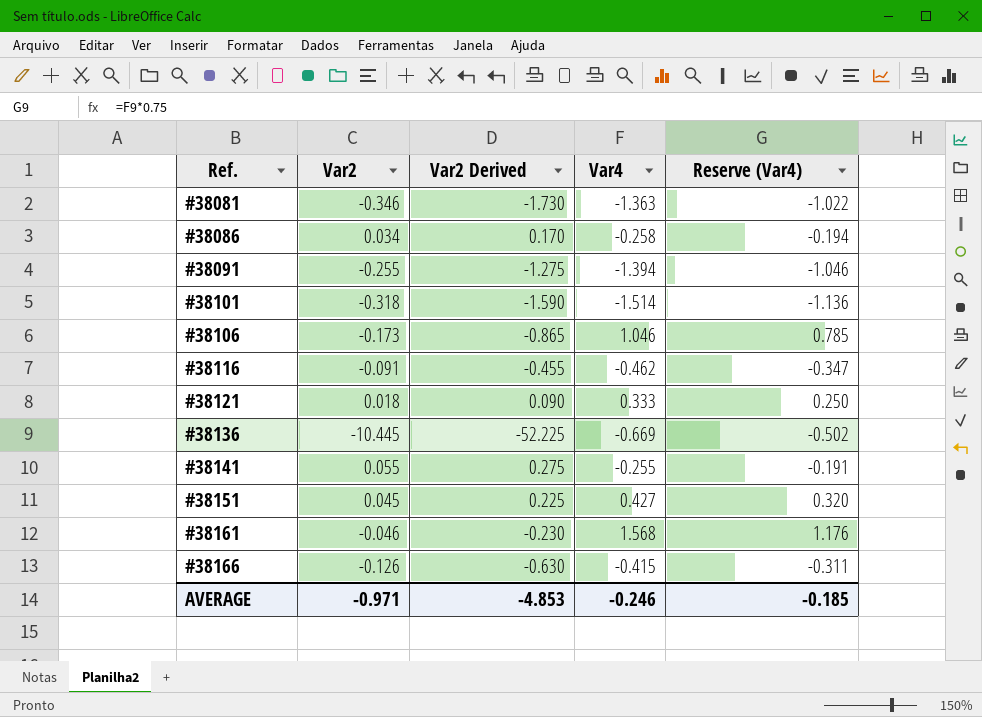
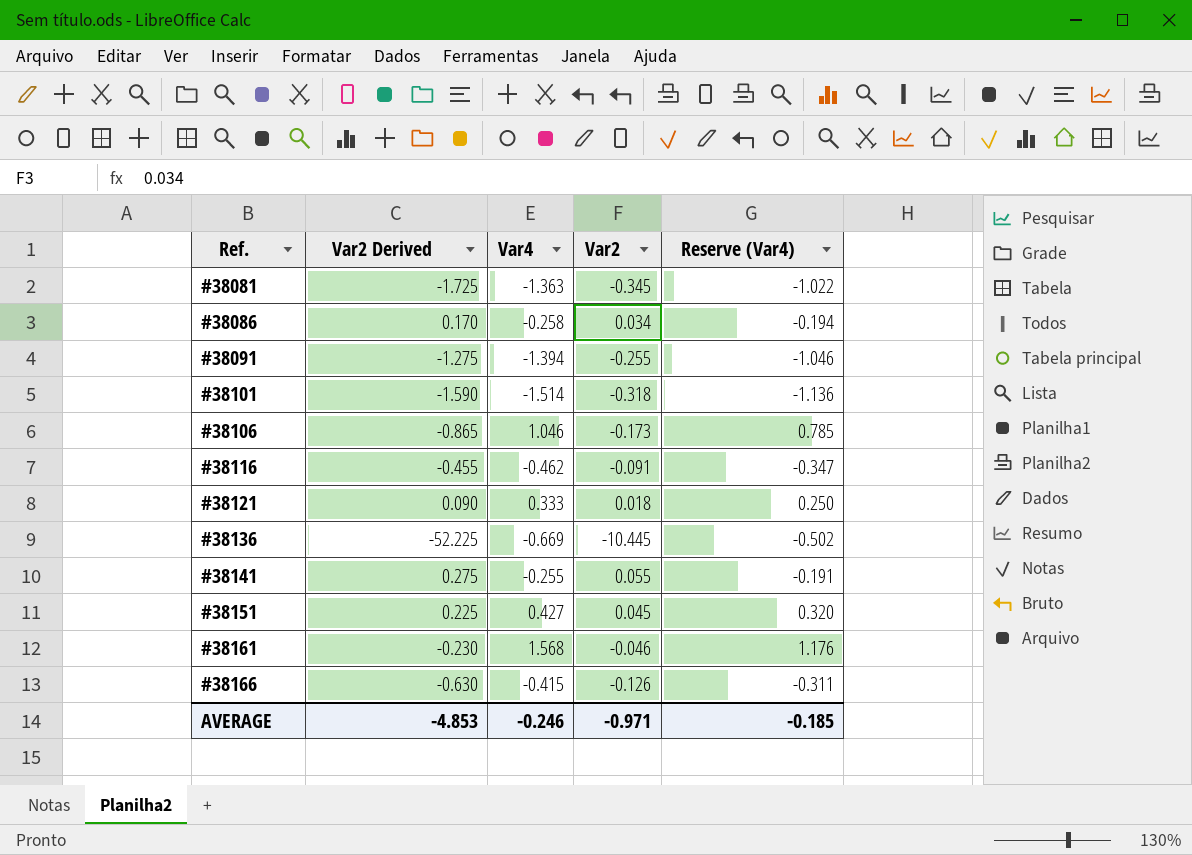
column Var2 | position: 2 -> 4
#38081 | Var2 Derived: -1.730 -> -1.725
#38081 | Var2: -0.346 -> -0.345

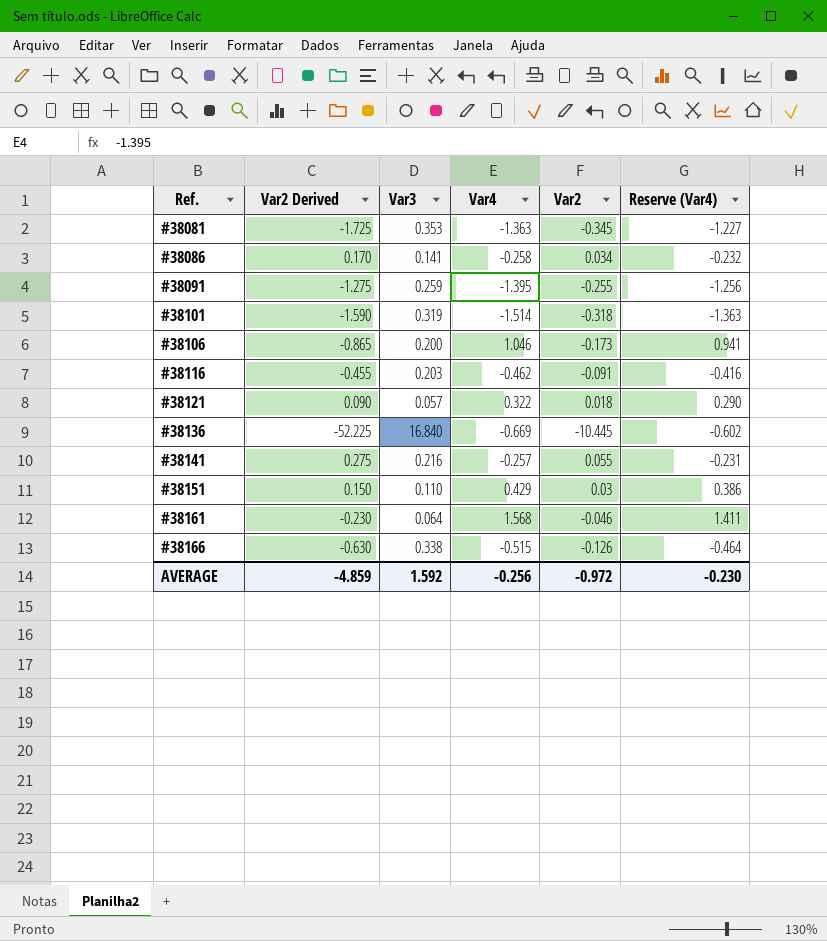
column Var3 | position: none -> 3
column Reserve (Var4) | formula: [Var4] * 0.75 -> [Var4] * 0.9
#38091 | Var4: -1.394 -> -1.395
#38121 | Var4: 0.333 -> 0.322
#38141 | Var4: -0.255 -> -0.257
#38151 | Var2 Derived: 0.225 -> 0.150
#38151 | Var4: 0.427 -> 0.429
#38151 | Var2: 0.045 -> 0.03
#38166 | Var4: -0.415 -> -0.515
AVERAGE | Var2 Derived: -4.853 -> -4.859
AVERAGE | Var4: -0.246 -> -0.256
AVERAGE | Var2: -0.971 -> -0.972
AVERAGE | Reserve (Var4): -0.185 -> -0.230

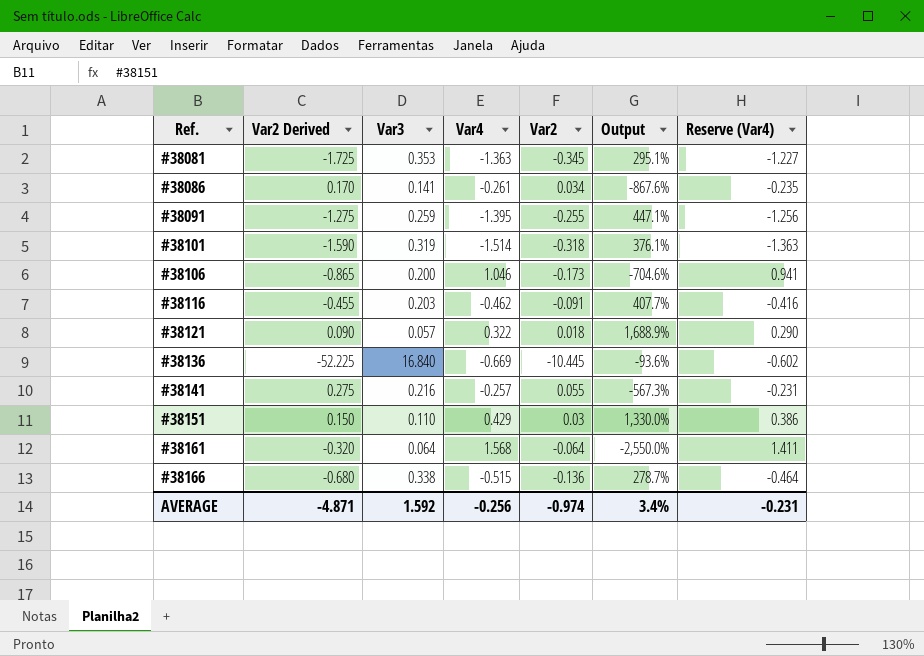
column Output | formula: none -> ([Var4] - [Var2]) / [Var2]
#38086 | Var4: -0.258 -> -0.261
#38086 | Reserve (Var4): -0.232 -> -0.235
#38161 | Var2 Derived: -0.230 -> -0.320
#38161 | Var2: -0.046 -> -0.064
#38166 | Var2 Derived: -0.630 -> -0.680
#38166 | Var2: -0.126 -> -0.136
AVERAGE | Var2 Derived: -4.859 -> -4.871
AVERAGE | Var2: -0.972 -> -0.974
AVERAGE | Reserve (Var4): -0.230 -> -0.231

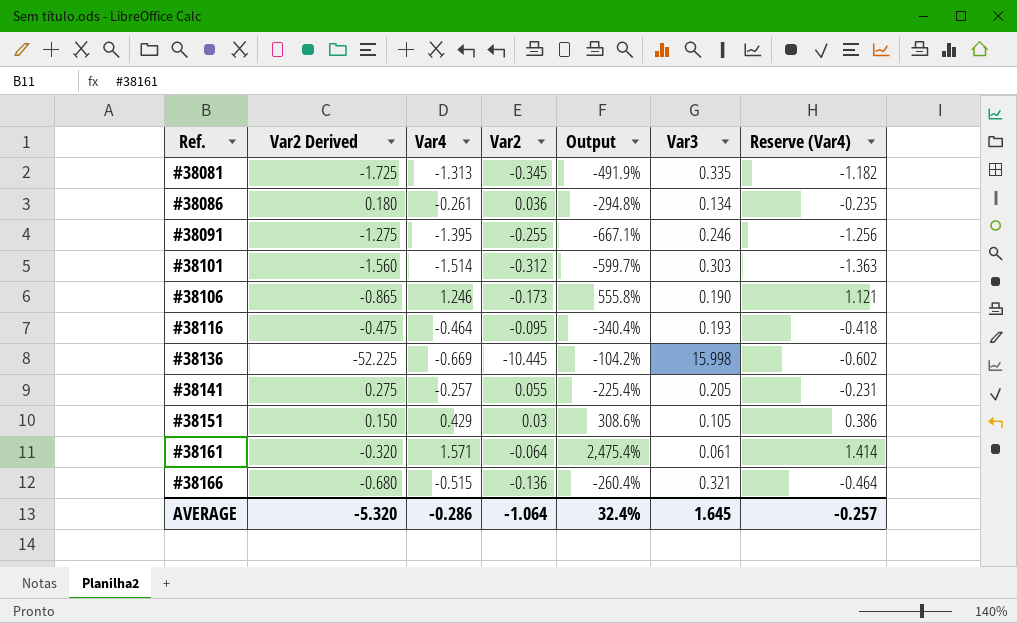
column Output | formula: ([Var4] - [Var2]) / [Var2] -> ([Var4] - [Var3]) / [Var3]
column Var3 | position: 3 -> 6
row #38121: 0.090 | 0.057 | 0.322 | 0.018 | 1,688.9% | 0.290 -> none
#38081 | Var4: -1.363 -> -1.313
#38081 | Var3: 0.353 -> 0.335
#38081 | Reserve (Var4): -1.227 -> -1.182
#38086 | Var2 Derived: 0.170 -> 0.180
#38086 | Var2: 0.034 -> 0.036
#38086 | Var3: 0.141 -> 0.134
#38091 | Var3: 0.259 -> 0.246
#38101 | Var2 Derived: -1.590 -> -1.560
#38101 | Var2: -0.318 -> -0.312
#38101 | Var3: 0.319 -> 0.303
#38106 | Var4: 1.046 -> 1.246
#38106 | Var3: 0.200 -> 0.190
#38106 | Reserve (Var4): 0.941 -> 1.121
#38116 | Var2 Derived: -0.455 -> -0.475
#38116 | Var4: -0.462 -> -0.464
#38116 | Var2: -0.091 -> -0.095
#38116 | Var3: 0.203 -> 0.193
#38116 | Reserve (Var4): -0.416 -> -0.418
#38136 | Var3: 16.840 -> 15.998
#38141 | Var3: 0.216 -> 0.205
#38151 | Var3: 0.110 -> 0.105
#38161 | Var4: 1.568 -> 1.571
#38161 | Var3: 0.064 -> 0.061
#38161 | Reserve (Var4): 1.411 -> 1.414
#38166 | Var3: 0.338 -> 0.321
AVERAGE | Var2 Derived: -4.871 -> -5.320
AVERAGE | Var4: -0.256 -> -0.286
AVERAGE | Var2: -0.974 -> -1.064
AVERAGE | Output: 3.4% -> 32.4%
AVERAGE | Var3: 1.592 -> 1.645
AVERAGE | Reserve (Var4): -0.231 -> -0.257

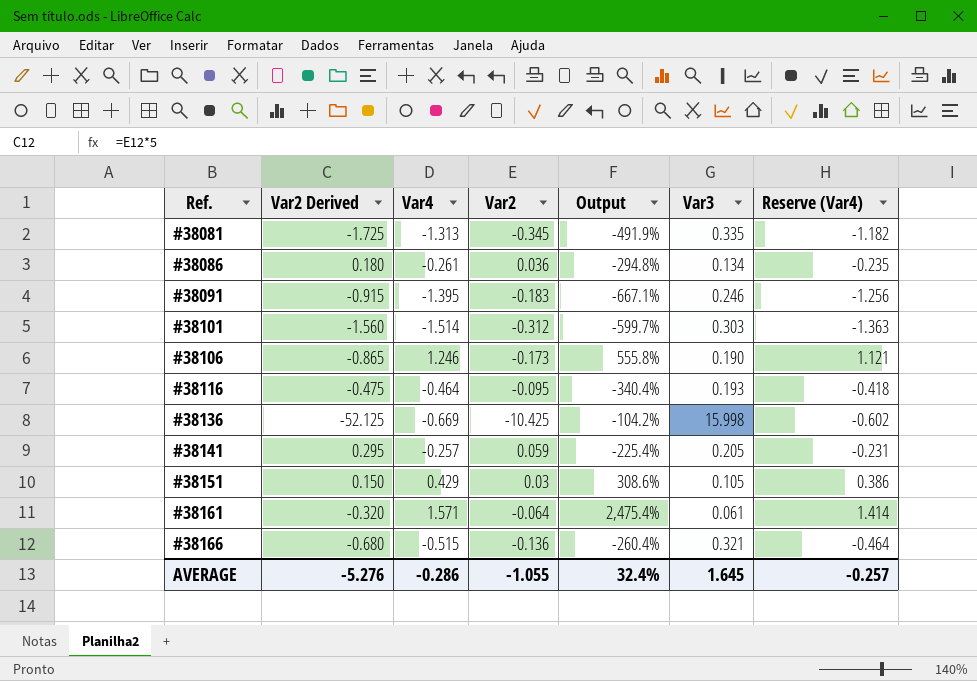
#38091 | Var2 Derived: -1.275 -> -0.915
#38091 | Var2: -0.255 -> -0.183
#38136 | Var2 Derived: -52.225 -> -52.125
#38136 | Var2: -10.445 -> -10.425
#38141 | Var2 Derived: 0.275 -> 0.295
#38141 | Var2: 0.055 -> 0.059
AVERAGE | Var2 Derived: -5.320 -> -5.276
AVERAGE | Var2: -1.064 -> -1.055

